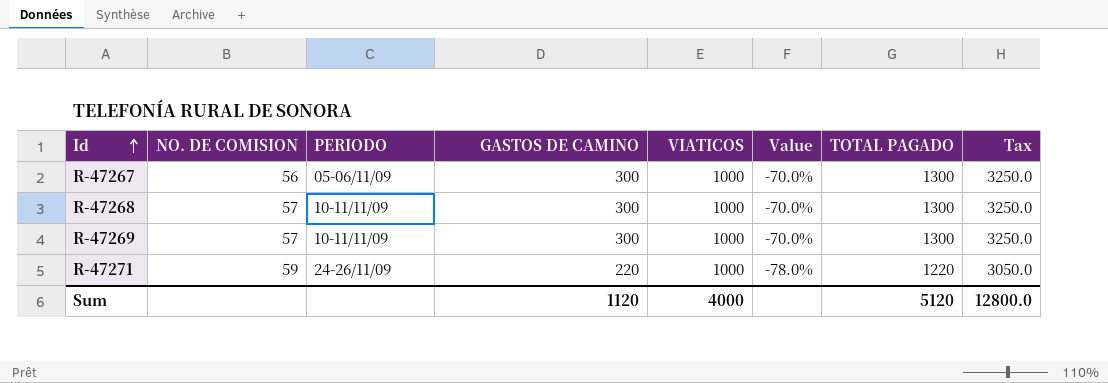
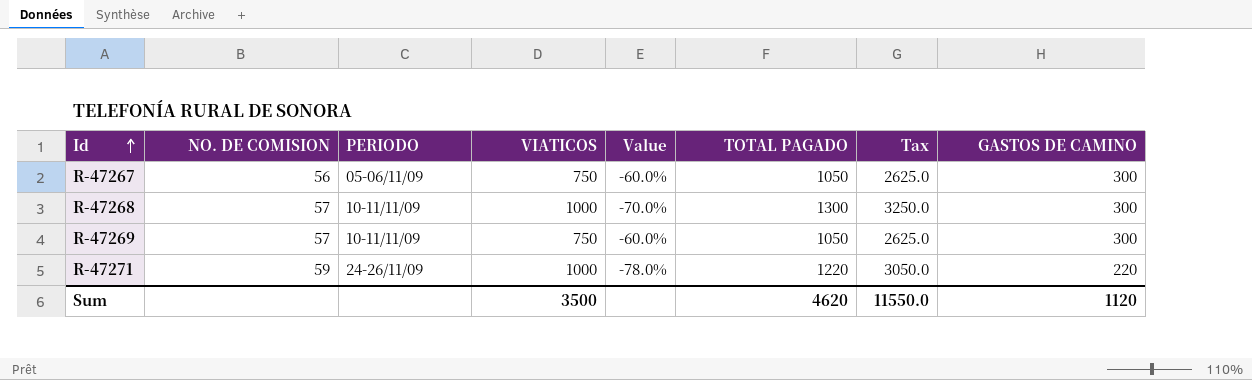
column GASTOS DE CAMINO | position: 4 -> 8
R-47267 | VIATICOS: 1000 -> 750
R-47267 | Value: -70.0% -> -60.0%
R-47267 | TOTAL PAGADO: 1300 -> 1050
R-47267 | Tax: 3250.0 -> 2625.0
R-47269 | VIATICOS: 1000 -> 750
R-47269 | Value: -70.0% -> -60.0%
R-47269 | TOTAL PAGADO: 1300 -> 1050
R-47269 | Tax: 3250.0 -> 2625.0
Sum | VIATICOS: 4000 -> 3500
Sum | TOTAL PAGADO: 5120 -> 4620
Sum | Tax: 12800.0 -> 11550.0

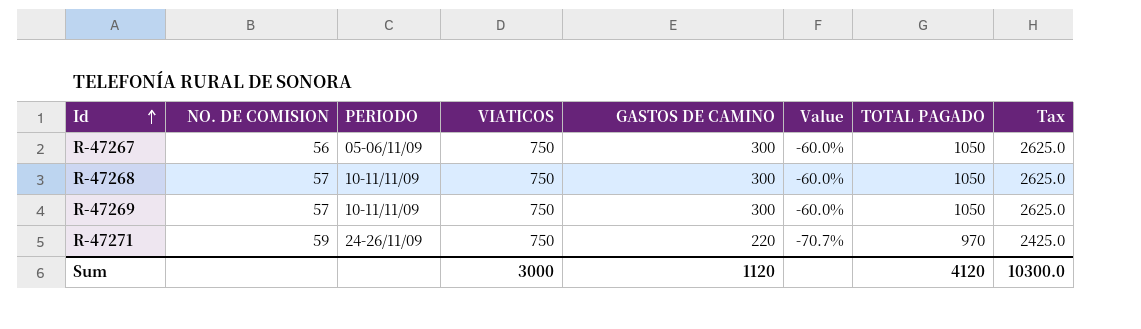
column GASTOS DE CAMINO | position: 8 -> 5
R-47268 | VIATICOS: 1000 -> 750
R-47268 | Value: -70.0% -> -60.0%
R-47268 | TOTAL PAGADO: 1300 -> 1050
R-47268 | Tax: 3250.0 -> 2625.0
R-47271 | VIATICOS: 1000 -> 750
R-47271 | Value: -78.0% -> -70.7%
R-47271 | TOTAL PAGADO: 1220 -> 970
R-47271 | Tax: 3050.0 -> 2425.0
Sum | VIATICOS: 3500 -> 3000
Sum | TOTAL PAGADO: 4620 -> 4120
Sum | Tax: 11550.0 -> 10300.0

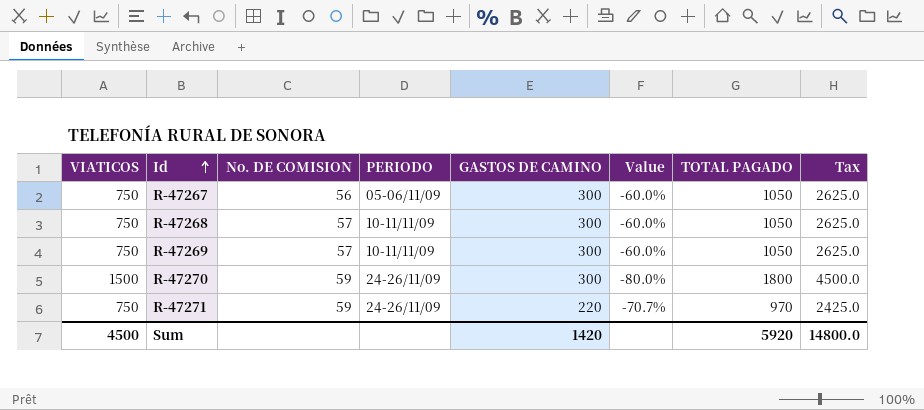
column VIATICOS | position: 4 -> 1
column name: NO. DE COMISION -> No. DE COMISION
row R-47270: none -> 1500 | 59 | 24-26/11/09 | 300 | -80.0% | 1800 | 4500.0
Sum | VIATICOS: 3000 -> 4500
Sum | GASTOS DE CAMINO: 1120 -> 1420
Sum | TOTAL PAGADO: 4120 -> 5920
Sum | Tax: 10300.0 -> 14800.0

